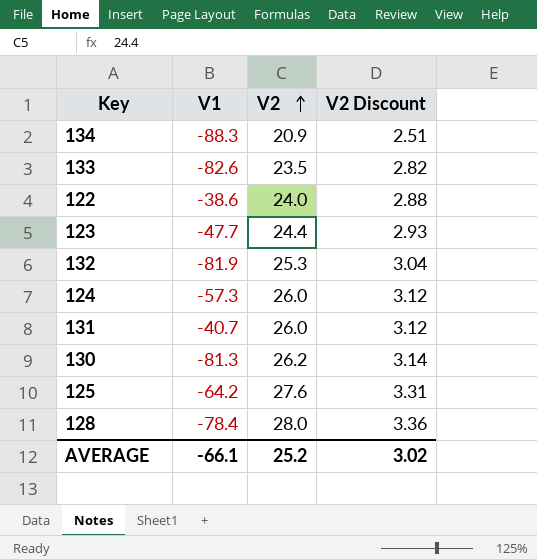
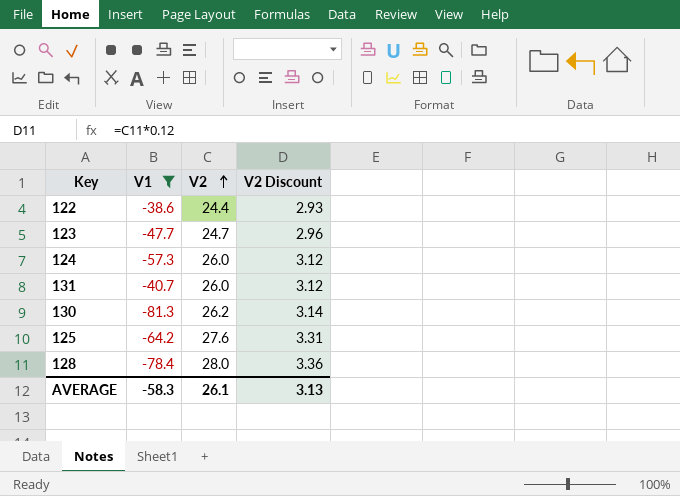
filter: none -> V1 >= -81.3
122 | V2: 24.0 -> 24.4
122 | V2 Discount: 2.88 -> 2.93
123 | V2: 24.4 -> 24.7
123 | V2 Discount: 2.93 -> 2.96
AVERAGE | V1: -66.1 -> -58.3
AVERAGE | V2: 25.2 -> 26.1
AVERAGE | V2 Discount: 3.02 -> 3.13

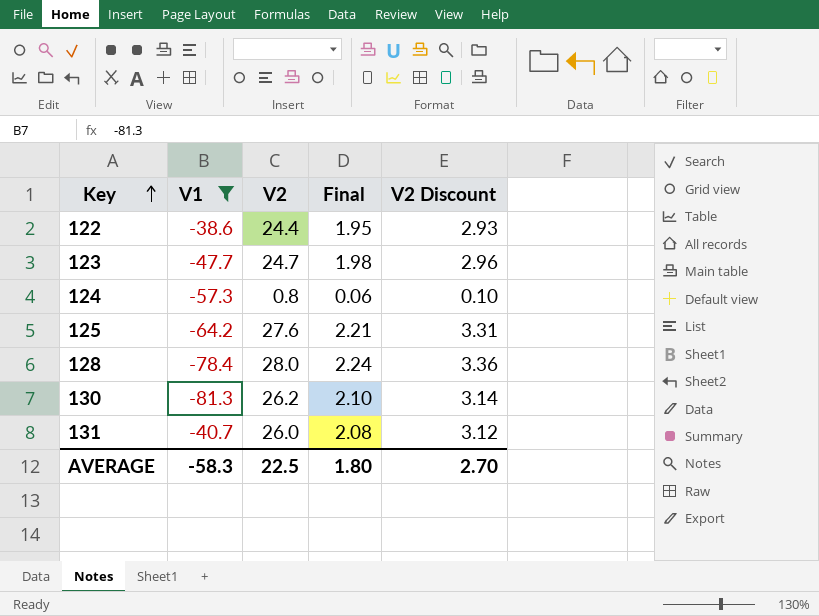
row order: V2 ascending -> Key ascending
column Final | formula: none -> [V2] * 0.08
124 | V2: 26.0 -> 0.8
124 | V2 Discount: 3.12 -> 0.10
AVERAGE | V2: 26.1 -> 22.5
AVERAGE | V2 Discount: 3.13 -> 2.70

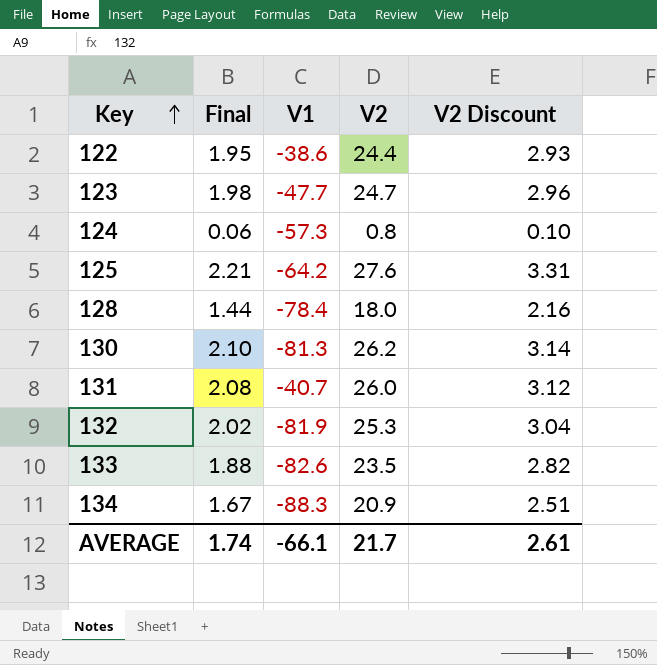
filter: V1 >= -81.3 -> none
column Final | position: 4 -> 2
128 | Final: 2.24 -> 1.44
128 | V2: 28.0 -> 18.0
128 | V2 Discount: 3.36 -> 2.16
AVERAGE | Final: 1.80 -> 1.74
AVERAGE | V1: -58.3 -> -66.1
AVERAGE | V2: 22.5 -> 21.7
AVERAGE | V2 Discount: 2.70 -> 2.61

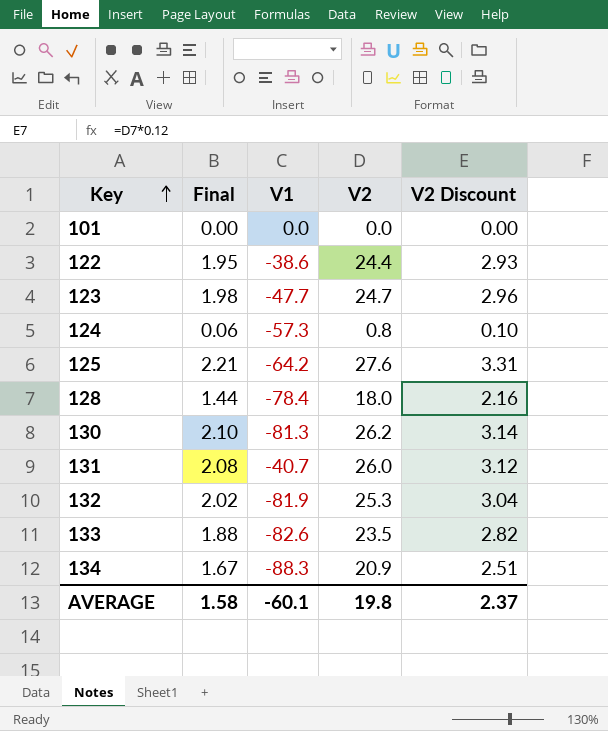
row 101: none -> 0.00 | 0.0 | 0.0 | 0.00
AVERAGE | Final: 1.74 -> 1.58
AVERAGE | V1: -66.1 -> -60.1
AVERAGE | V2: 21.7 -> 19.8
AVERAGE | V2 Discount: 2.61 -> 2.37

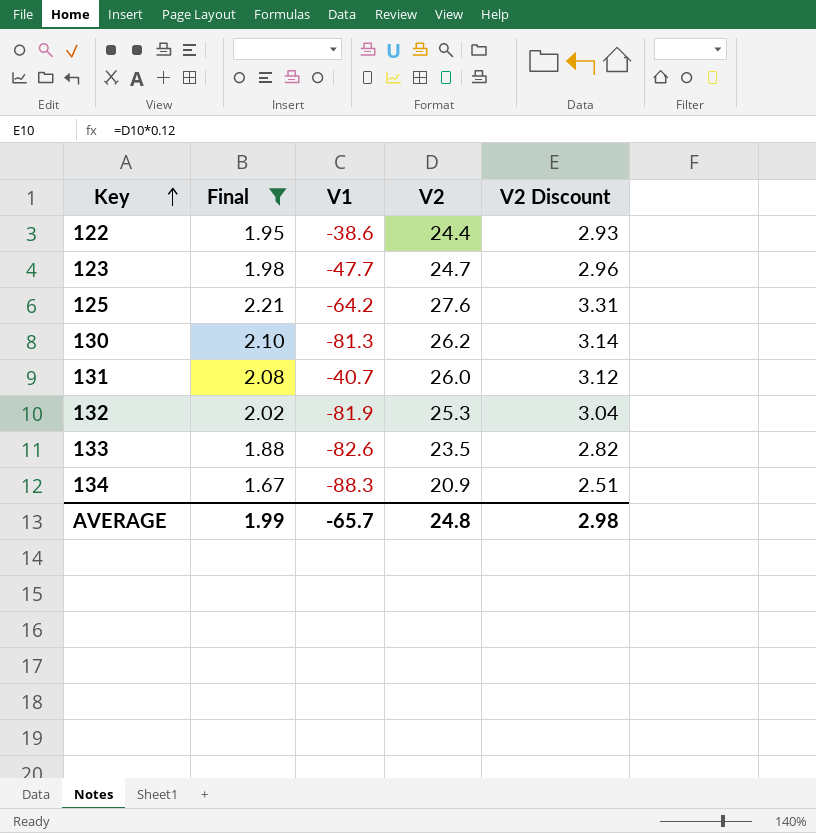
filter: none -> Final >= 1.67
AVERAGE | Final: 1.58 -> 1.99
AVERAGE | V1: -60.1 -> -65.7
AVERAGE | V2: 19.8 -> 24.8
AVERAGE | V2 Discount: 2.37 -> 2.98

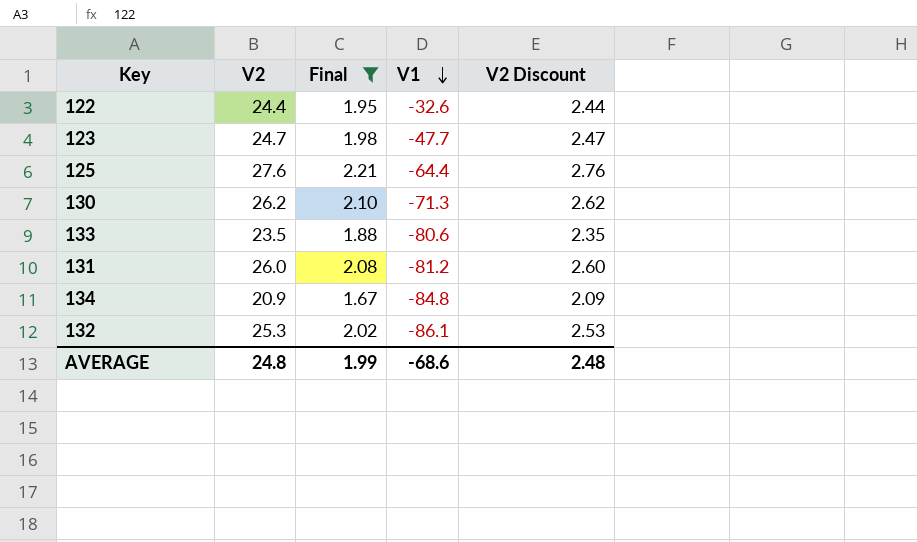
row order: Key ascending -> V1 descending
column V2 | position: 4 -> 2
column V2 Discount | formula: [V2] * 0.12 -> [V2] * 0.1
122 | V1: -38.6 -> -32.6
125 | V1: -64.2 -> -64.4
130 | V1: -81.3 -> -71.3
133 | V1: -82.6 -> -80.6
131 | V1: -40.7 -> -81.2
134 | V1: -88.3 -> -84.8
132 | V1: -81.9 -> -86.1
AVERAGE | V1: -65.7 -> -68.6
AVERAGE | V2 Discount: 2.98 -> 2.48

